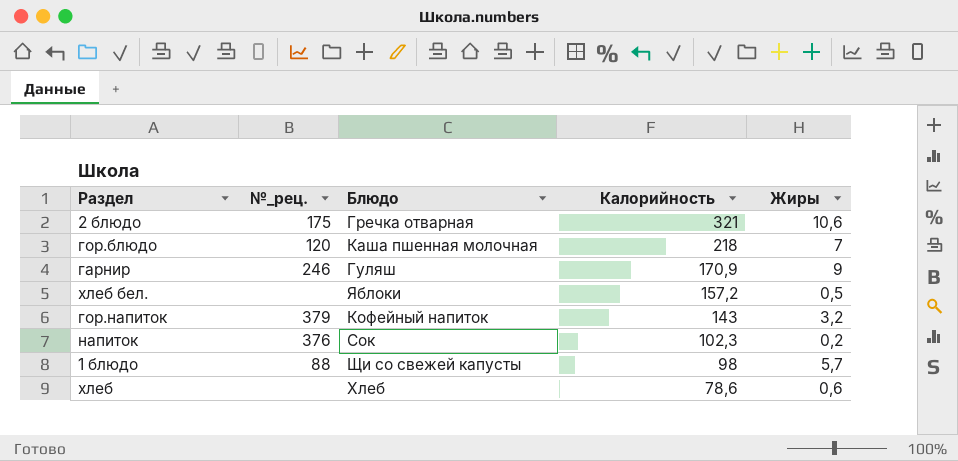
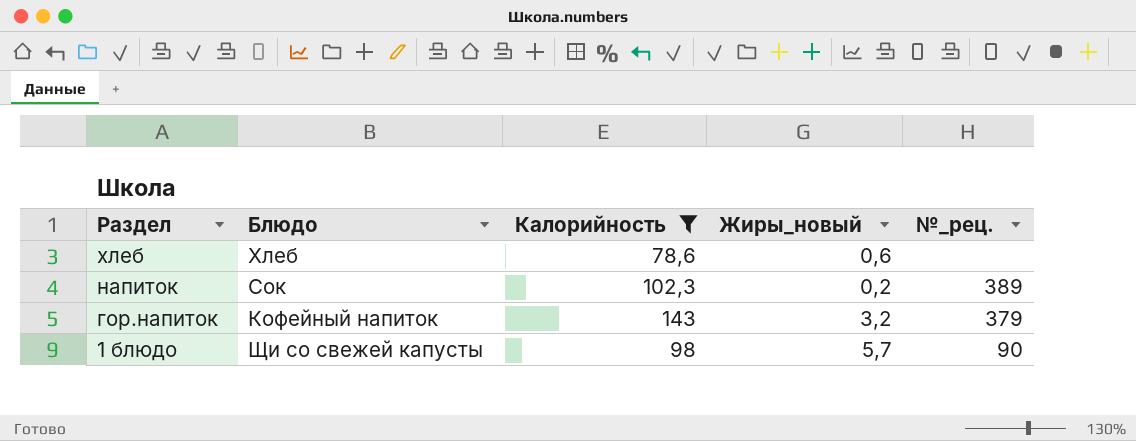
filter: none -> Калорийность <= 143
row order: Калорийность descending -> Раздел descending
column name: Жиры -> Жиры_новый
column №_рец. | position: 2 -> 5
напиток | №_рец.: 376 -> 389
1 блюдо | №_рец.: 88 -> 90

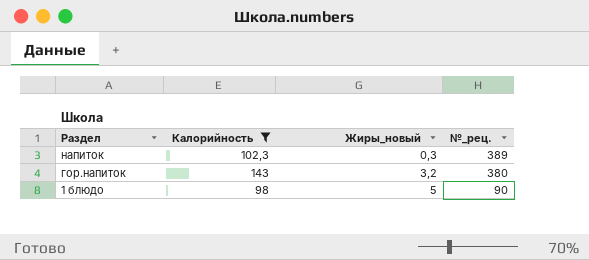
column Блюдо | position: 2 -> none
row хлеб: Хлеб | 78,6 | 0,6 | none -> none
напиток | Жиры_новый: 0,2 -> 0,3
гор.напиток | №_рец.: 379 -> 380
1 блюдо | Жиры_новый: 5,7 -> 5

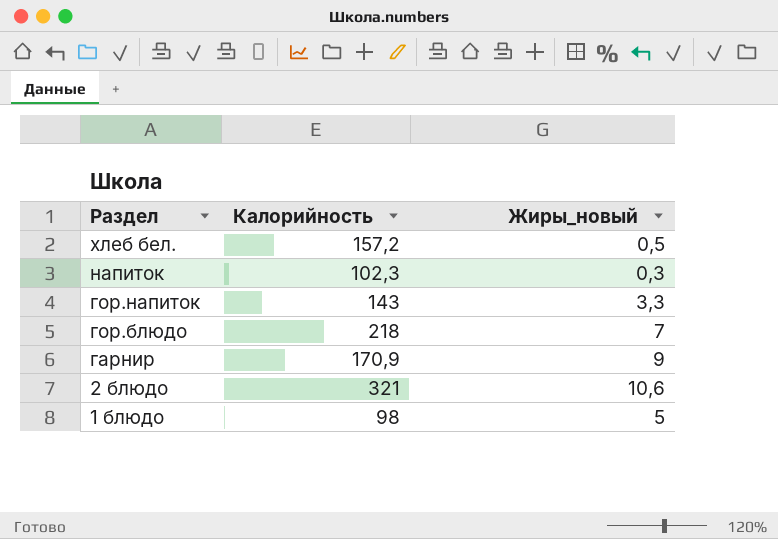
filter: Калорийность <= 143 -> none
column №_рец. | position: 4 -> none
гор.напиток | Жиры_новый: 3,2 -> 3,3

